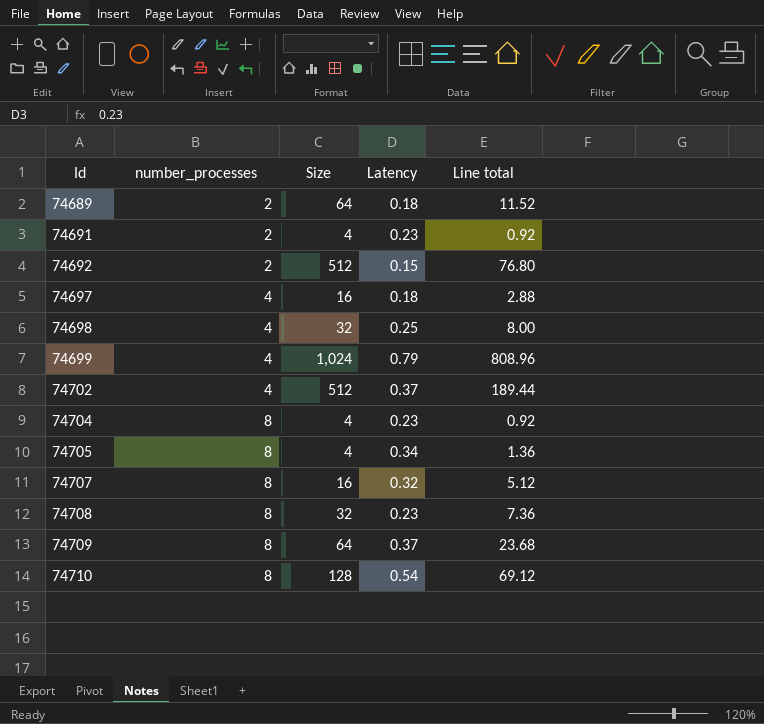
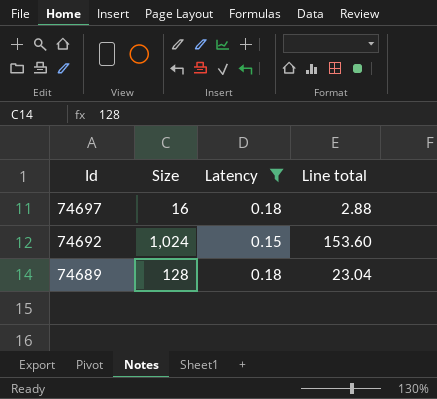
filter: none -> Latency <= 0.18
row order: Id ascending -> Id descending
column number_processes | position: 2 -> none
74692 | Size: 512 -> 1,024
74692 | Line total: 76.80 -> 153.60
74689 | Size: 64 -> 128
74689 | Line total: 11.52 -> 23.04

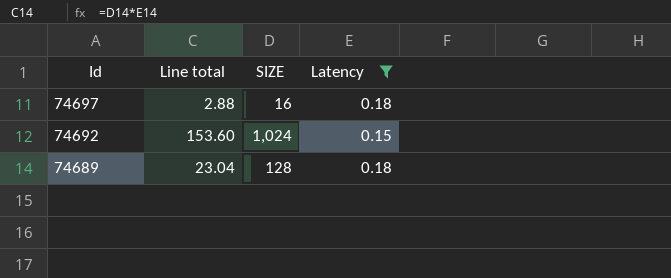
column Line total | position: 4 -> 2
column name: Size -> SIZE

